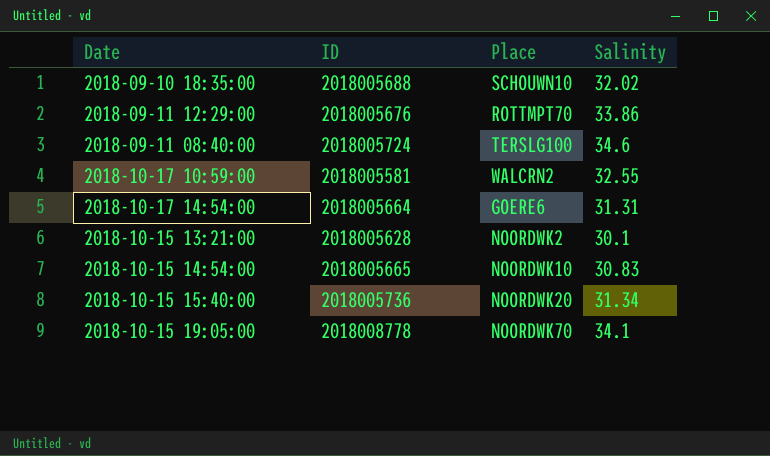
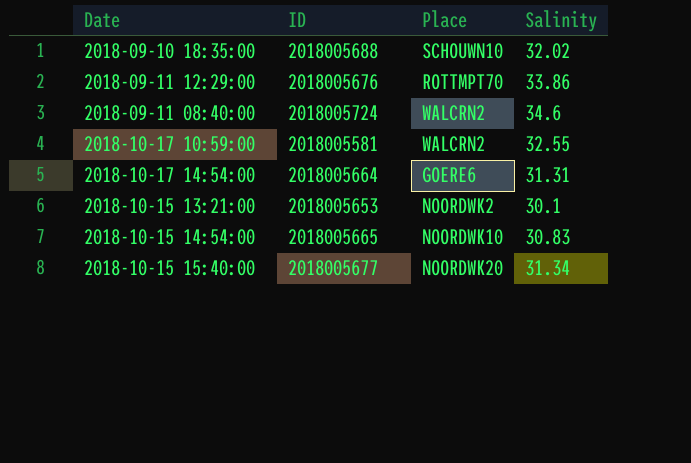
row 2018-10-15 19:05:00: 2018008778 | NOORDWK70 | 34.1 -> none
2018-09-11 08:40:00 | Place: TERSLG100 -> WALCRN2
2018-10-15 13:21:00 | ID: 2018005628 -> 2018005653
2018-10-15 15:40:00 | ID: 2018005736 -> 2018005677

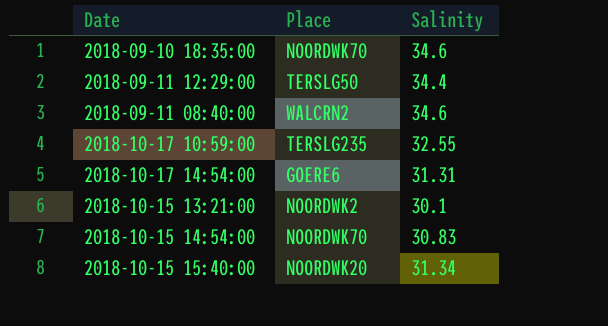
column ID | position: 2 -> none
2018-09-10 18:35:00 | Place: SCHOUWN10 -> NOORDWK70
2018-09-10 18:35:00 | Salinity: 32.02 -> 34.6
2018-09-11 12:29:00 | Place: ROTTMPT70 -> TERSLG50
2018-09-11 12:29:00 | Salinity: 33.86 -> 34.4
2018-10-17 10:59:00 | Place: WALCRN2 -> TERSLG235
2018-10-15 14:54:00 | Place: NOORDWK10 -> NOORDWK70

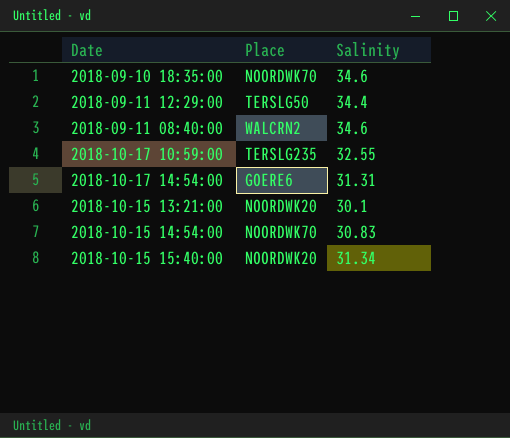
2018-10-15 13:21:00 | Place: NOORDWK2 -> NOORDWK20

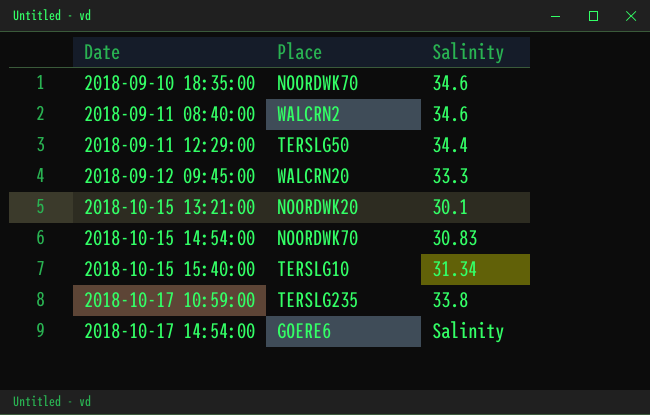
row order: none -> Date ascending
row 2018-09-12 09:45:00: none -> WALCRN20 | 33.3
2018-10-15 15:40:00 | Place: NOORDWK20 -> TERSLG10
2018-10-17 10:59:00 | Salinity: 32.55 -> 33.8
2018-10-17 14:54:00 | Salinity: 31.31 -> Salinity

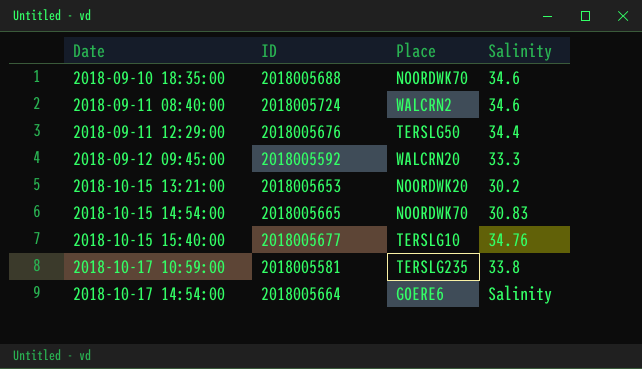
column ID | position: none -> 2
2018-10-15 13:21:00 | Salinity: 30.1 -> 30.2
2018-10-15 15:40:00 | Salinity: 31.34 -> 34.76

